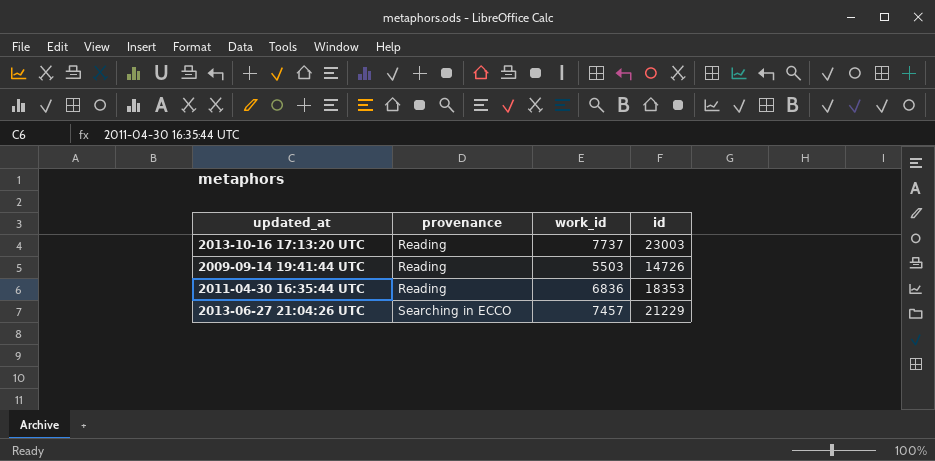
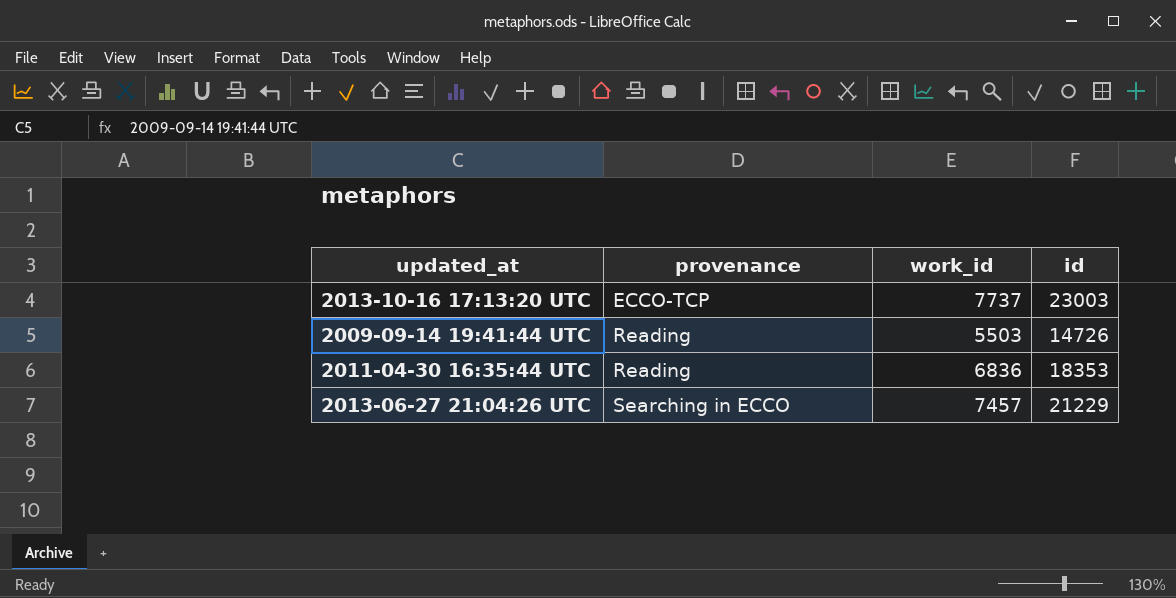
2013-10-16 17:13:20 UTC | provenance: Reading -> ECCO-TCP

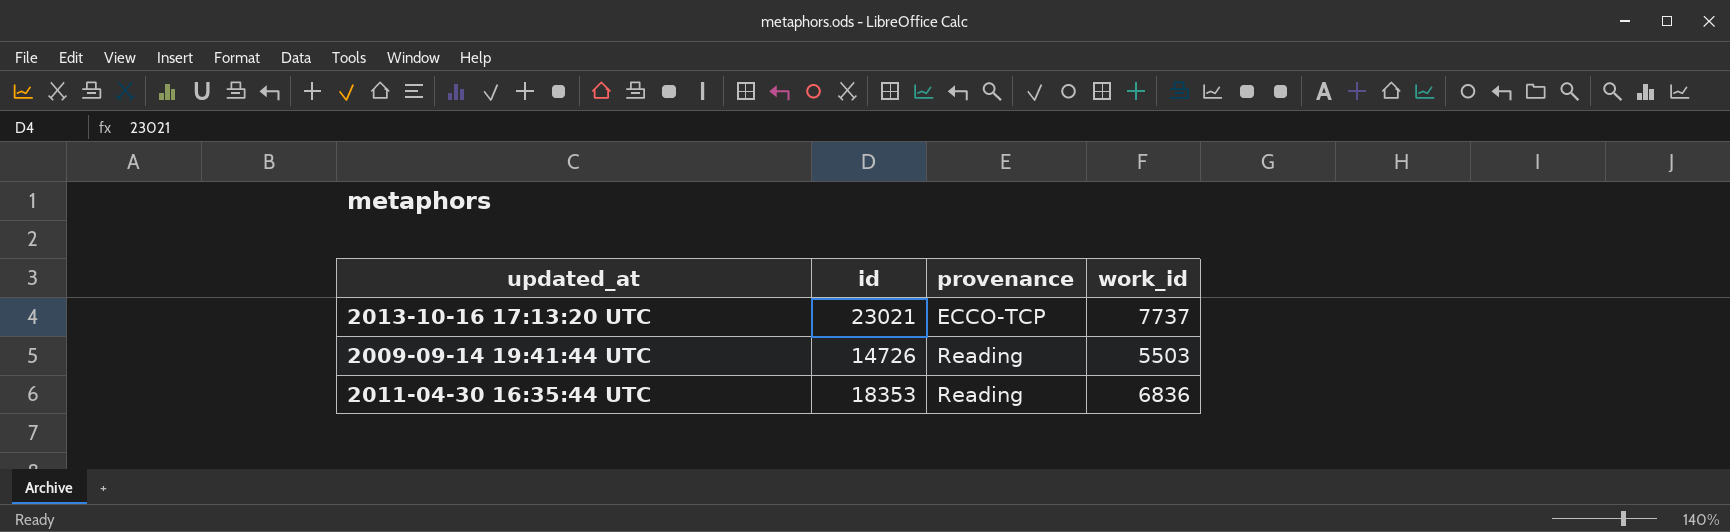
column id | position: 4 -> 2
row 2013-06-27 21:04:26 UTC: Searching in ECCO | 7457 | 21229 -> none
2013-10-16 17:13:20 UTC | id: 23003 -> 23021

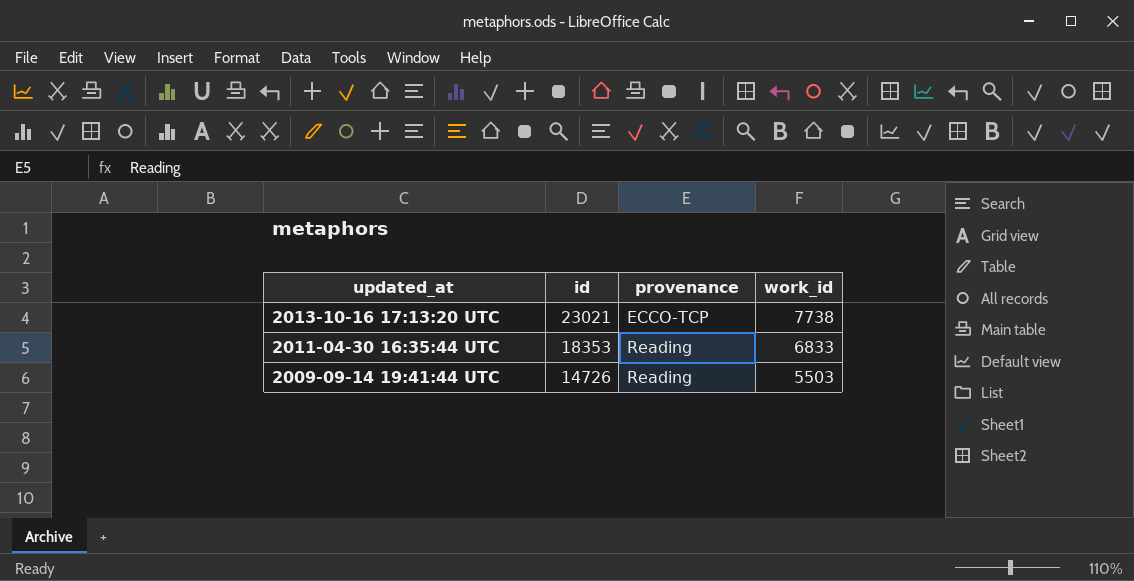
row order: provenance ascending -> updated_at descending
2013-10-16 17:13:20 UTC | work_id: 7737 -> 7738
2011-04-30 16:35:44 UTC | work_id: 6836 -> 6833

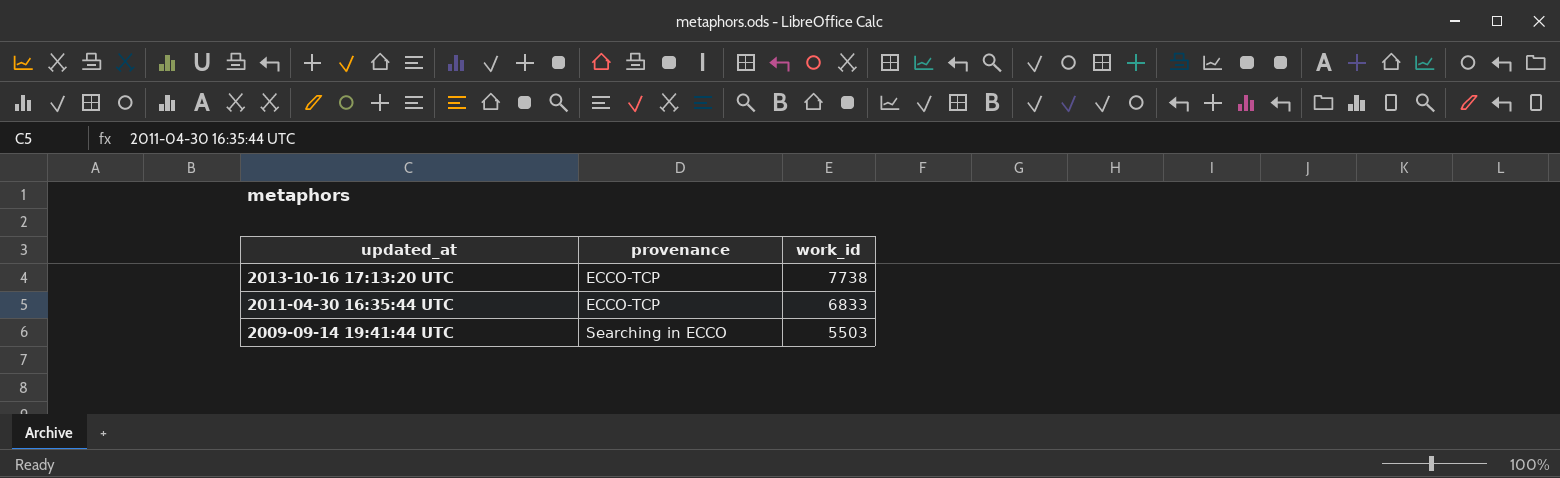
column id | position: 2 -> none
2011-04-30 16:35:44 UTC | provenance: Reading -> ECCO-TCP
2009-09-14 19:41:44 UTC | provenance: Reading -> Searching in ECCO

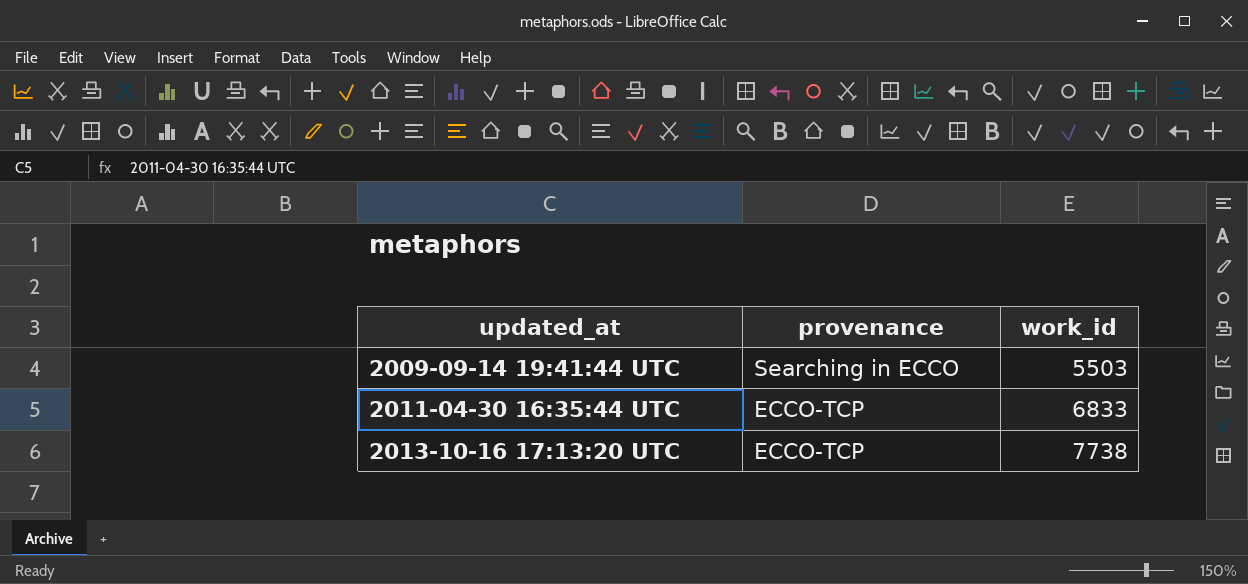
row order: updated_at descending -> updated_at ascending

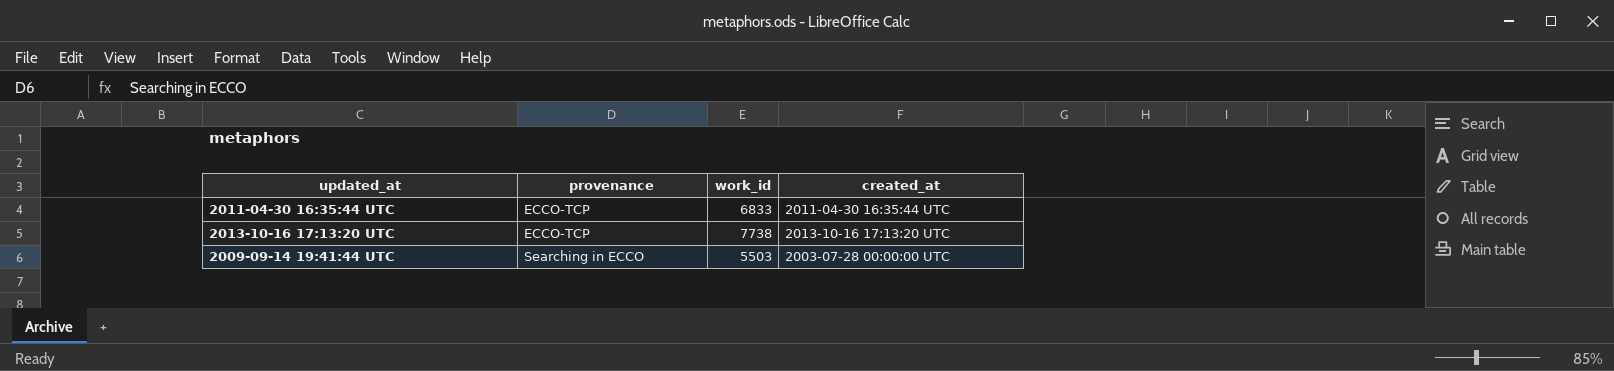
row order: updated_at ascending -> provenance ascending
column created_at | position: none -> 4

